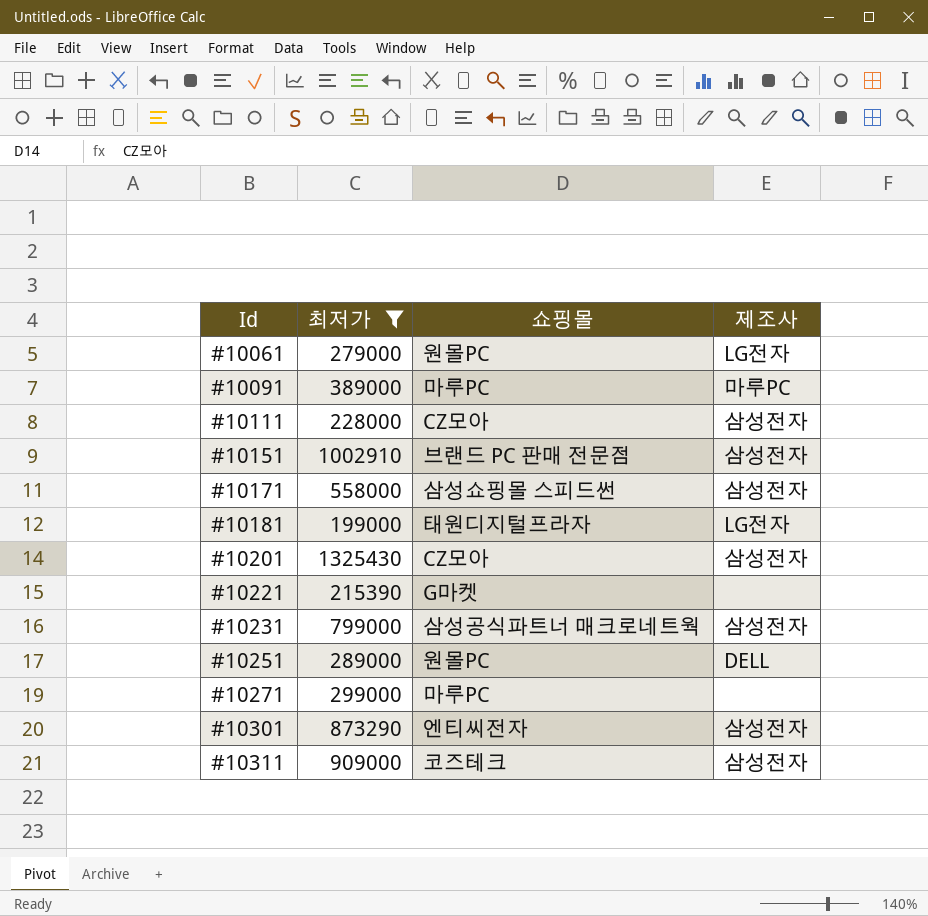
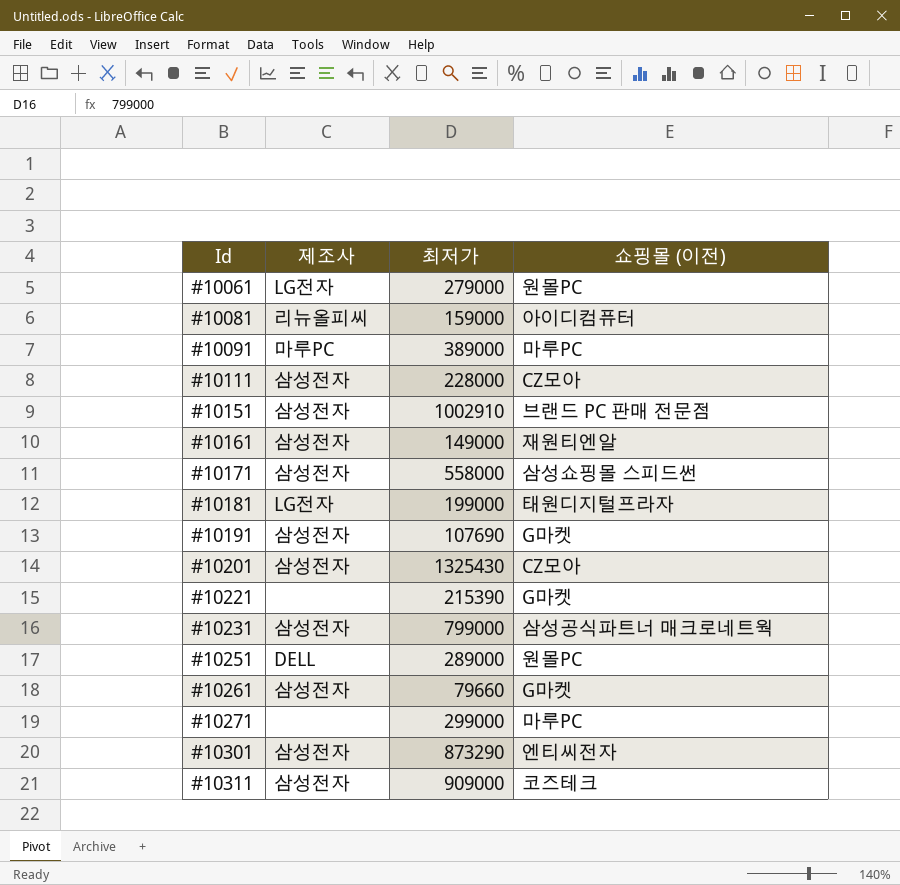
filter: 최저가 >= 199000 -> none
column 제조사 | position: 4 -> 2
column name: 쇼핑몰 -> 쇼핑몰 (이전)

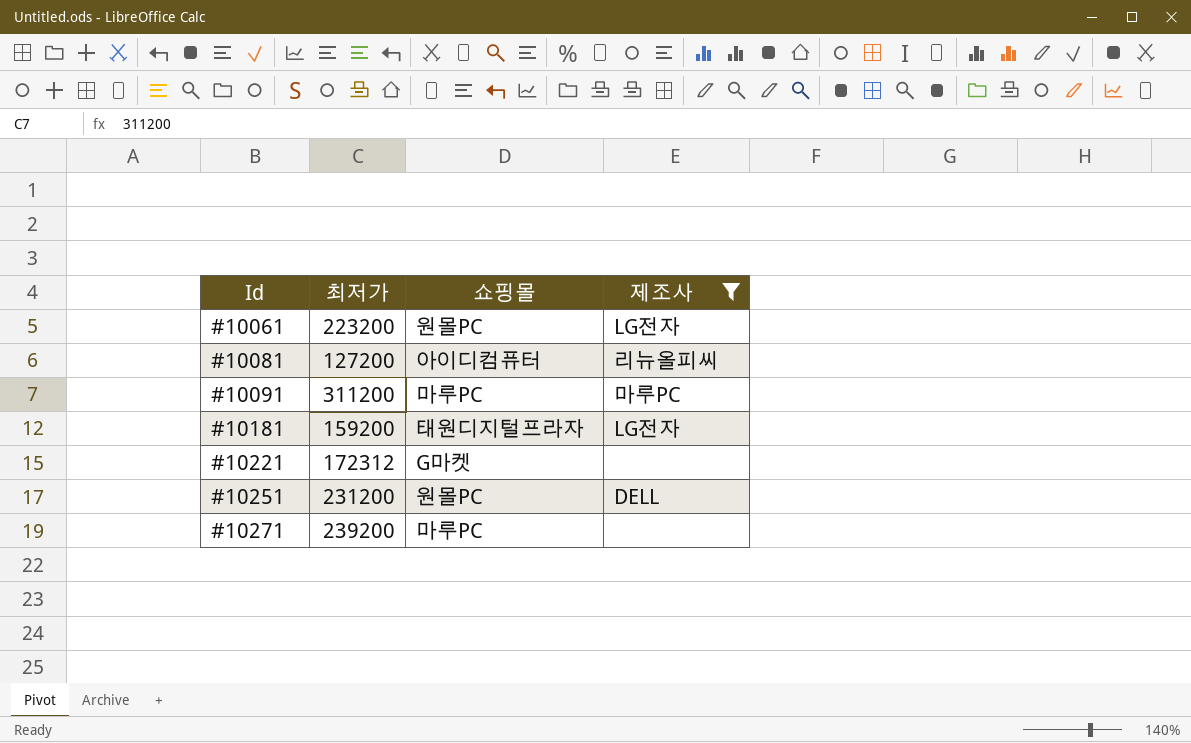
filter: none -> 제조사 != 삼성전자
column name: 쇼핑몰 (이전) -> 쇼핑몰
column 제조사 | position: 2 -> 4
#10061 | 최저가: 279000 -> 223200
#10081 | 최저가: 159000 -> 127200
#10091 | 최저가: 389000 -> 311200
#10181 | 최저가: 199000 -> 159200
#10221 | 최저가: 215390 -> 172312
#10251 | 최저가: 289000 -> 231200
#10271 | 최저가: 299000 -> 239200

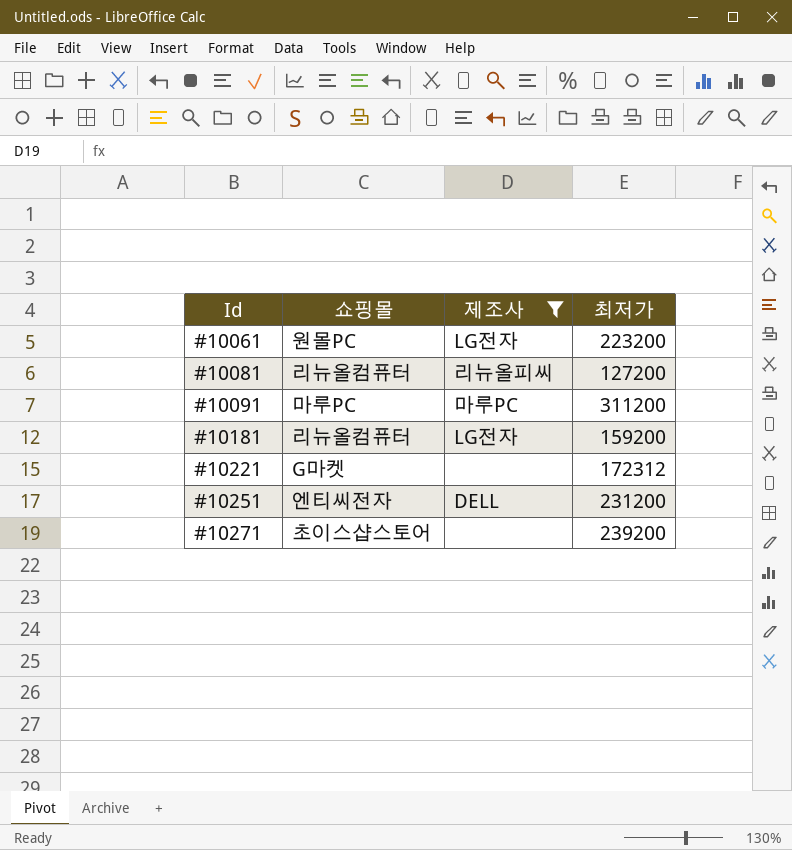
column 최저가 | position: 2 -> 4
#10081 | 쇼핑몰: 아이디컴퓨터 -> 리뉴올컴퓨터
#10181 | 쇼핑몰: 태원디지털프라자 -> 리뉴올컴퓨터
#10251 | 쇼핑몰: 원몰PC -> 엔티씨전자
#10271 | 쇼핑몰: 마루PC -> 초이스샵스토어

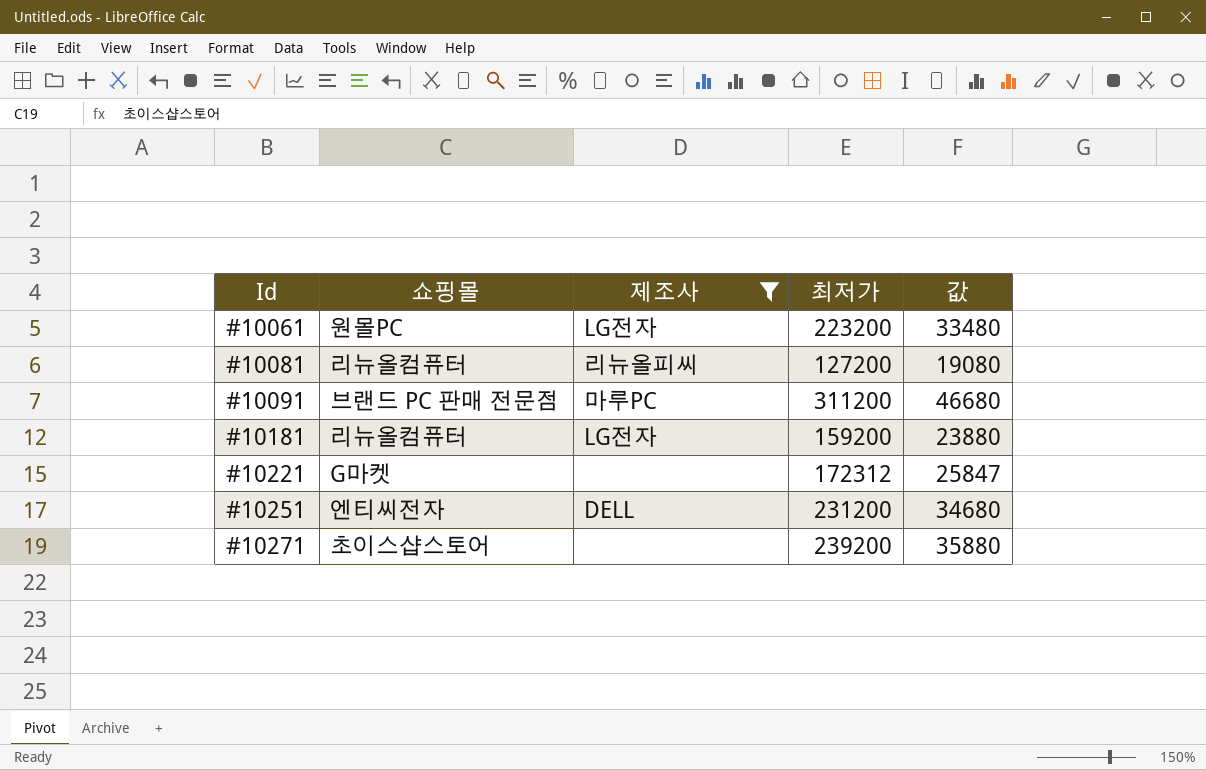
column 값 | formula: none -> [최저가] * 0.15
#10091 | 쇼핑몰: 마루PC -> 브랜드 PC 판매 전문점

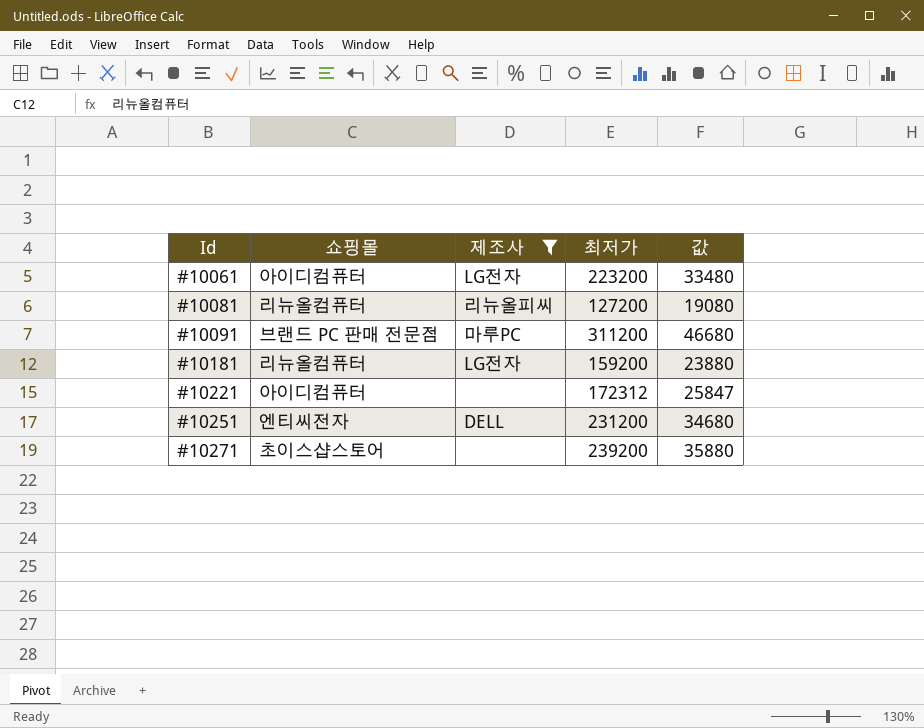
#10061 | 쇼핑몰: 원몰PC -> 아이디컴퓨터
#10221 | 쇼핑몰: G마켓 -> 아이디컴퓨터

